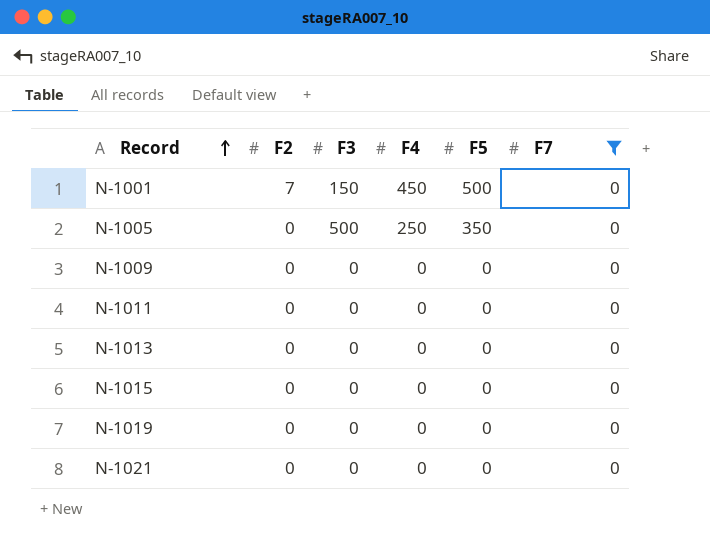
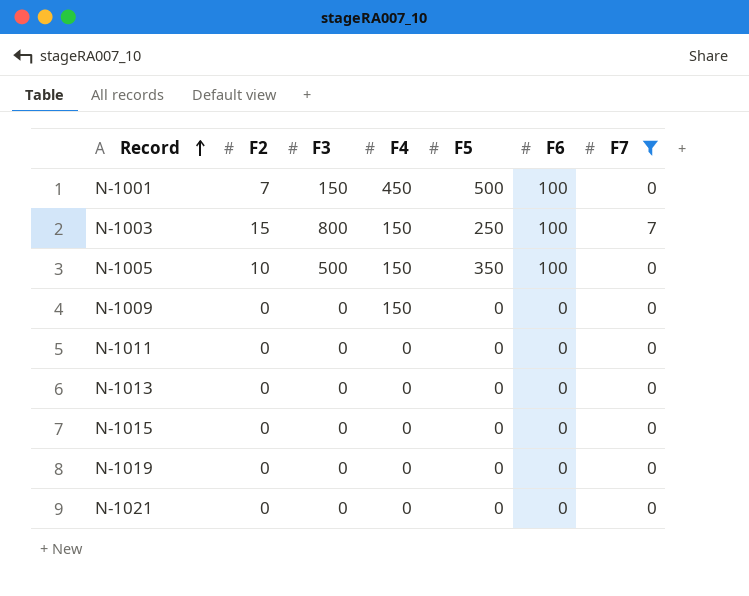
column F6 | position: none -> 6
row N-1003: none -> 15 | 800 | 150 | 250 | 100 | 7
N-1005 | F2: 0 -> 10
N-1005 | F4: 250 -> 150
N-1009 | F4: 0 -> 150

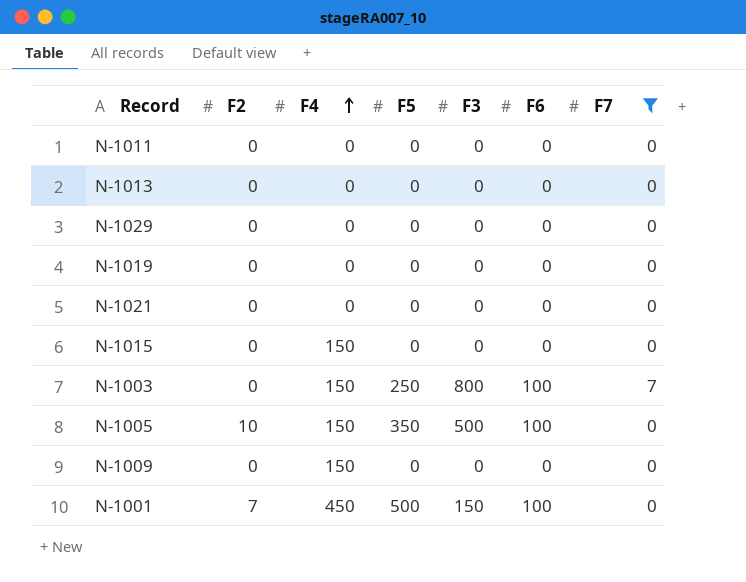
row order: Record ascending -> F4 ascending
column F3 | position: 3 -> 5
row N-1029: none -> 0 | 0 | 0 | 0 | 0 | 0
N-1015 | F4: 0 -> 150
N-1003 | F2: 15 -> 0

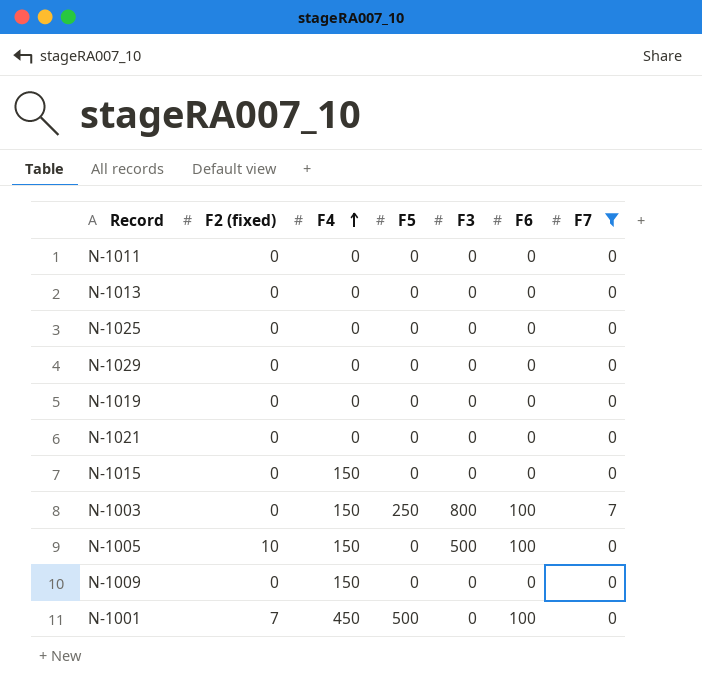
column name: F2 -> F2 (fixed)
row N-1025: none -> 0 | 0 | 0 | 0 | 0 | 0
N-1005 | F5: 350 -> 0
N-1001 | F3: 150 -> 0

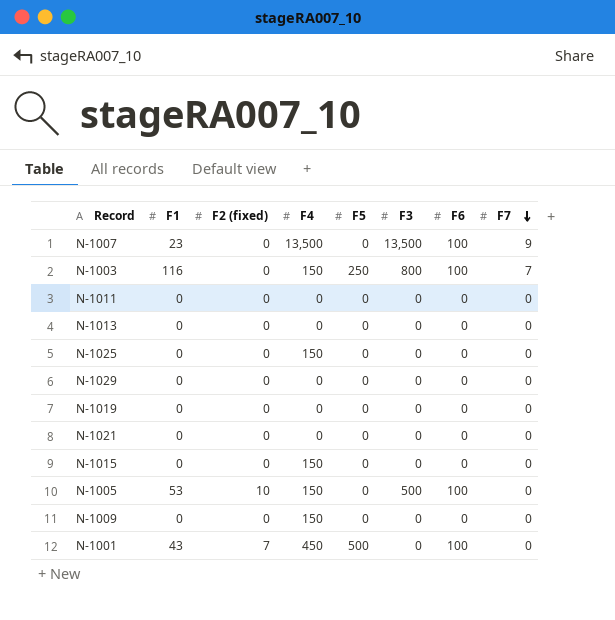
filter: F7 != 9 -> none
row order: F4 ascending -> F7 descending
column F1 | position: none -> 2
N-1025 | F4: 0 -> 150

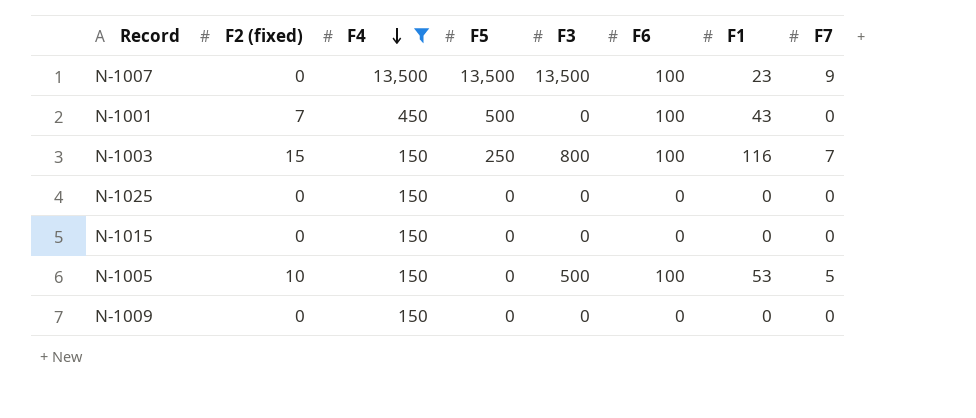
filter: none -> F4 != 0
row order: F7 descending -> F4 descending
column F1 | position: 2 -> 7
N-1007 | F5: 0 -> 13,500
N-1003 | F2 (fixed): 0 -> 15
N-1005 | F7: 0 -> 5

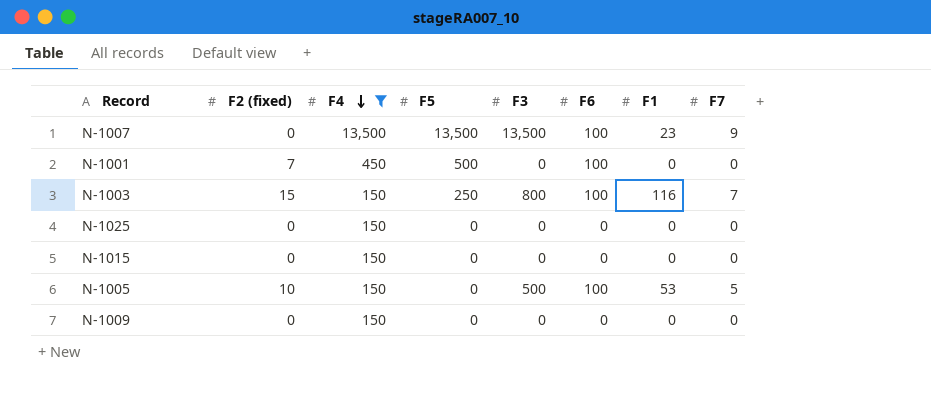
N-1001 | F1: 43 -> 0

